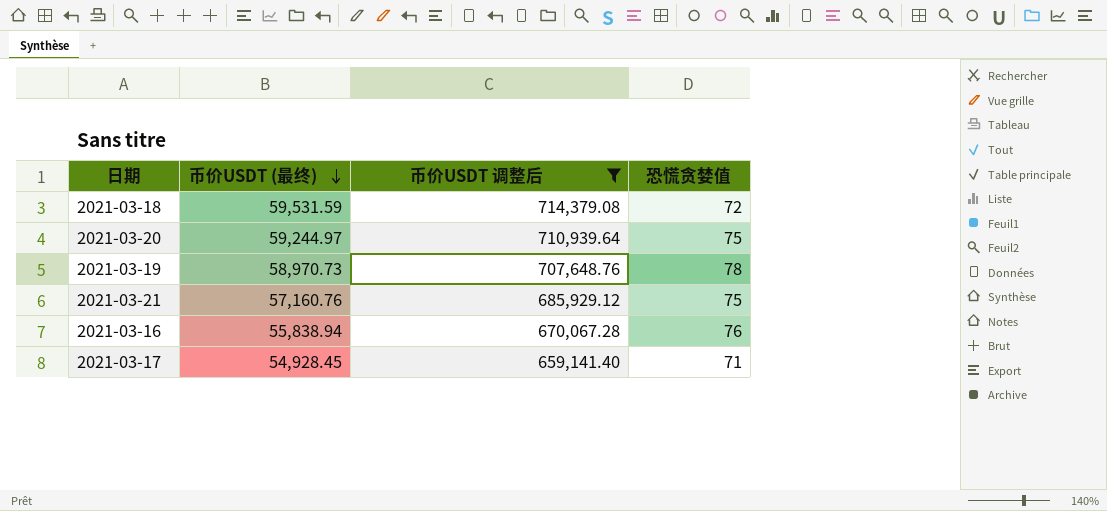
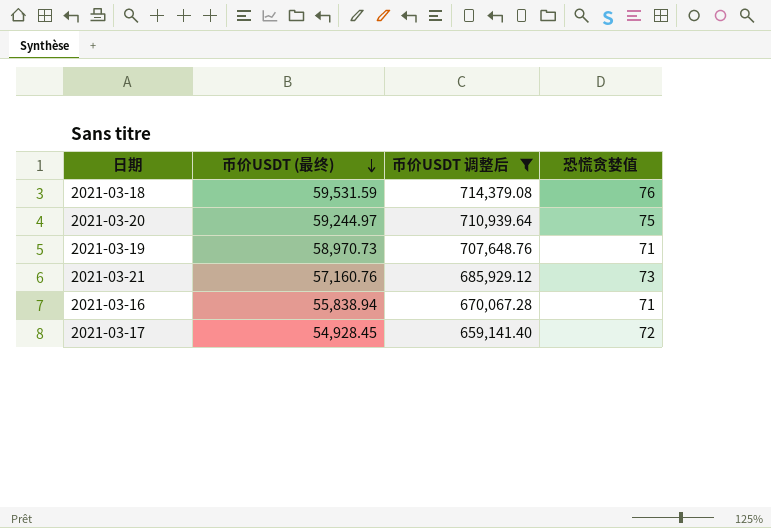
2021-03-18 | 恐慌贪婪值: 72 -> 76
2021-03-19 | 恐慌贪婪值: 78 -> 71
2021-03-21 | 恐慌贪婪值: 75 -> 73
2021-03-16 | 恐慌贪婪值: 76 -> 71
2021-03-17 | 恐慌贪婪值: 71 -> 72

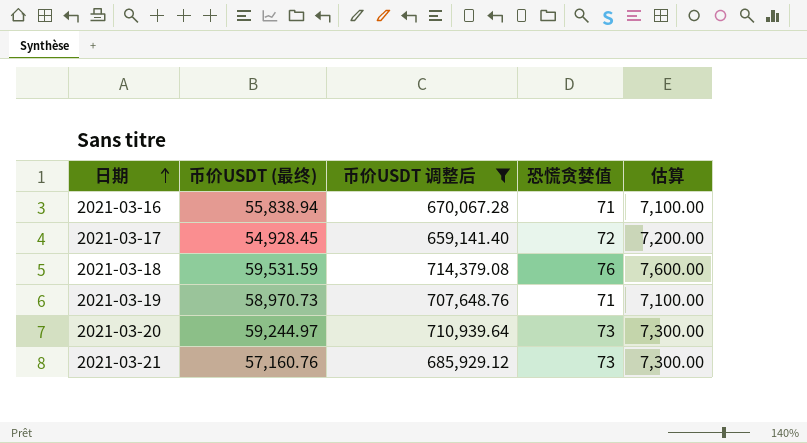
row order: 币价USDT (最终) descending -> 日期 ascending
column 估算 | formula: none -> [恐慌贪婪值] * 100
2021-03-20 | 恐慌贪婪值: 75 -> 73

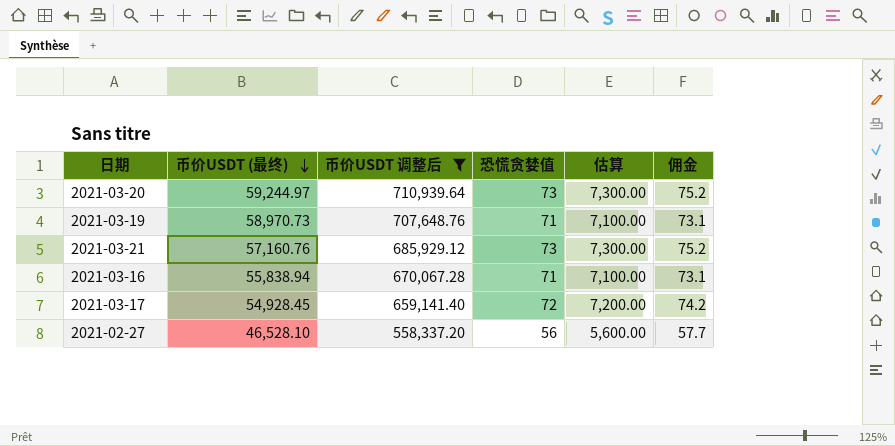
row order: 日期 ascending -> 币价USDT (最终) descending
column 佣金 | formula: none -> [恐慌贪婪值] * 1.03
row 2021-03-18: 59,531.59 | 714,379.08 | 76 | 7,600.00 -> none
row 2021-02-27: none -> 46,528.10 | 558,337.20 | 56 | 5,600.00 | 57.7

